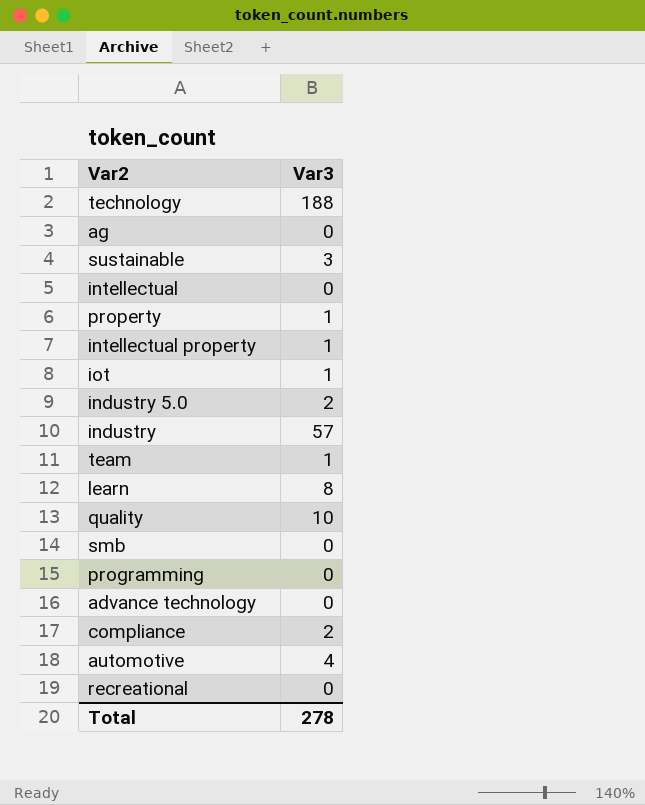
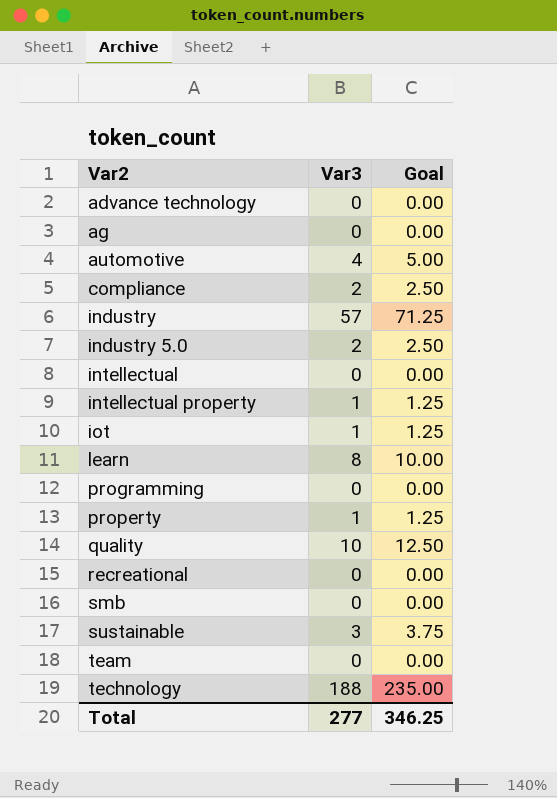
row order: none -> Var2 ascending
column Goal | formula: none -> [Var3] * 1.25
team | Var3: 1 -> 0
Total | Var3: 278 -> 277

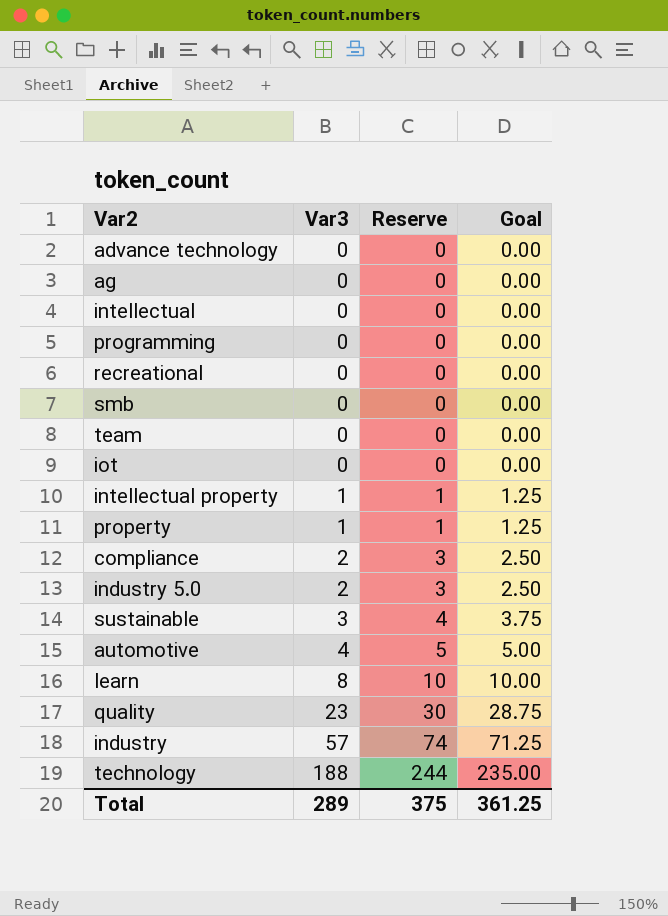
row order: Var2 ascending -> Var3 ascending
column Reserve | formula: none -> [Var3] * 1.3
iot | Var3: 1 -> 0
iot | Goal: 1.25 -> 0.00
quality | Var3: 10 -> 23
quality | Goal: 12.50 -> 28.75
Total | Var3: 277 -> 289
Total | Goal: 346.25 -> 361.25

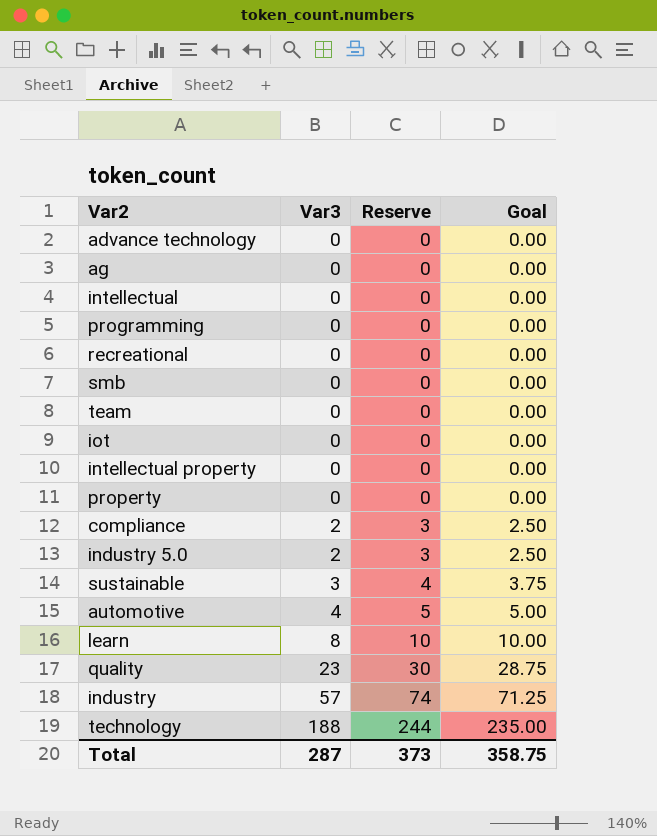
intellectual property | Var3: 1 -> 0
intellectual property | Reserve: 1 -> 0
intellectual property | Goal: 1.25 -> 0.00
property | Var3: 1 -> 0
property | Reserve: 1 -> 0
property | Goal: 1.25 -> 0.00
Total | Var3: 289 -> 287
Total | Reserve: 375 -> 373
Total | Goal: 361.25 -> 358.75

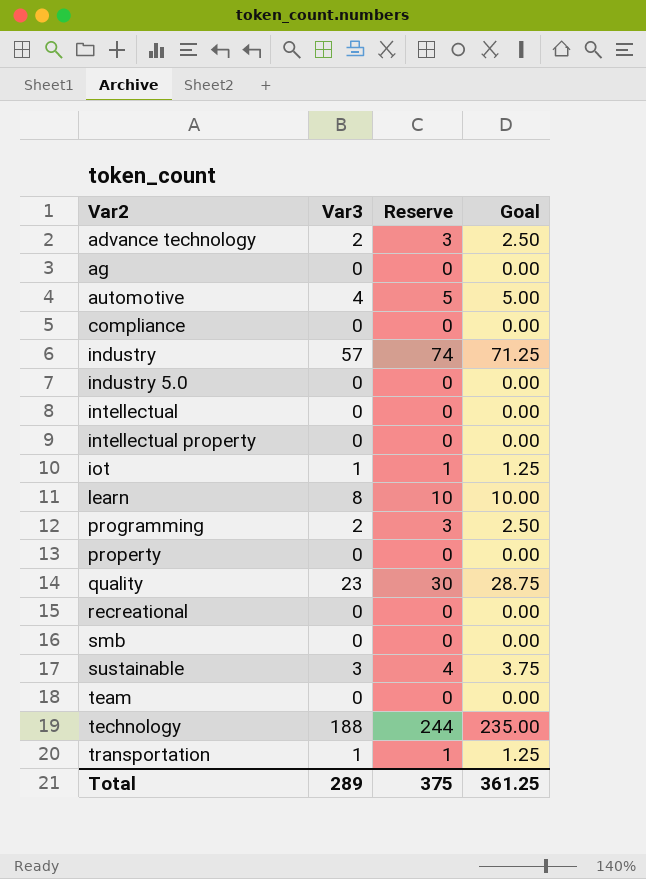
row order: Var3 ascending -> Var2 ascending
advance technology | Var3: 0 -> 2
advance technology | Reserve: 0 -> 3
advance technology | Goal: 0.00 -> 2.50
compliance | Var3: 2 -> 0
compliance | Reserve: 3 -> 0
compliance | Goal: 2.50 -> 0.00
industry 5.0 | Var3: 2 -> 0
industry 5.0 | Reserve: 3 -> 0
industry 5.0 | Goal: 2.50 -> 0.00
iot | Var3: 0 -> 1
iot | Reserve: 0 -> 1
iot | Goal: 0.00 -> 1.25
programming | Var3: 0 -> 2
programming | Reserve: 0 -> 3
programming | Goal: 0.00 -> 2.50
row transportation: none -> 1 | 1 | 1.25
Total | Var3: 287 -> 289
Total | Reserve: 373 -> 375
Total | Goal: 358.75 -> 361.25

